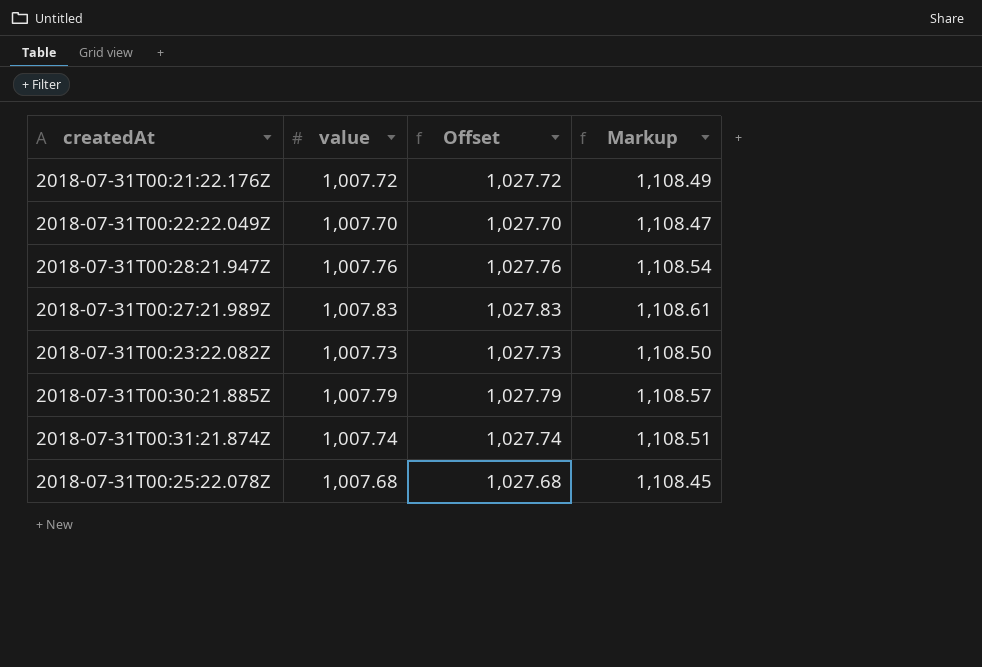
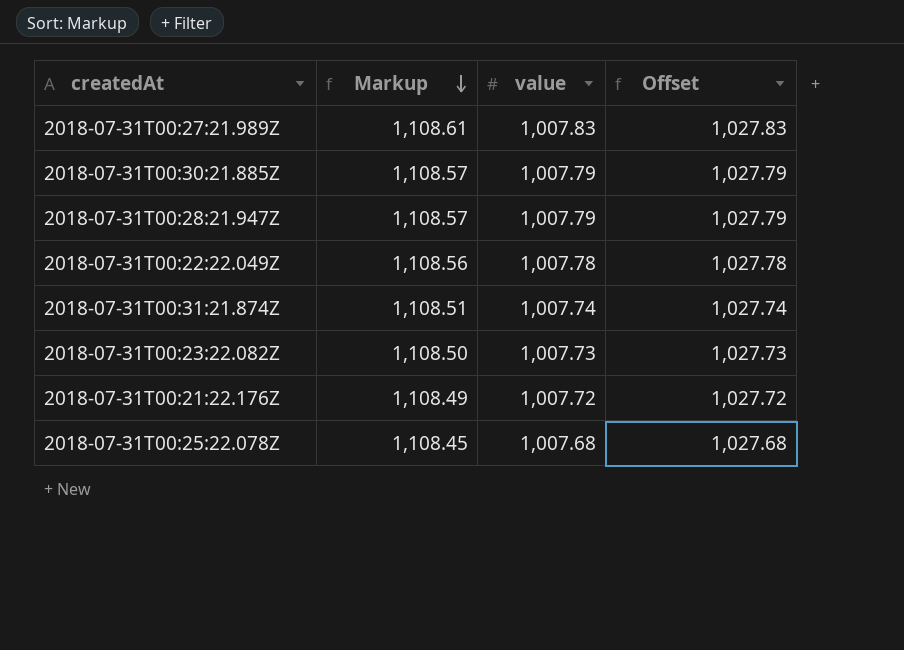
row order: none -> Markup descending
column Markup | position: 4 -> 2
2018-07-31T00:28:21.947Z | Markup: 1,108.54 -> 1,108.57
2018-07-31T00:28:21.947Z | value: 1,007.76 -> 1,007.79
2018-07-31T00:28:21.947Z | Offset: 1,027.76 -> 1,027.79
2018-07-31T00:22:22.049Z | Markup: 1,108.47 -> 1,108.56
2018-07-31T00:22:22.049Z | value: 1,007.70 -> 1,007.78
2018-07-31T00:22:22.049Z | Offset: 1,027.70 -> 1,027.78

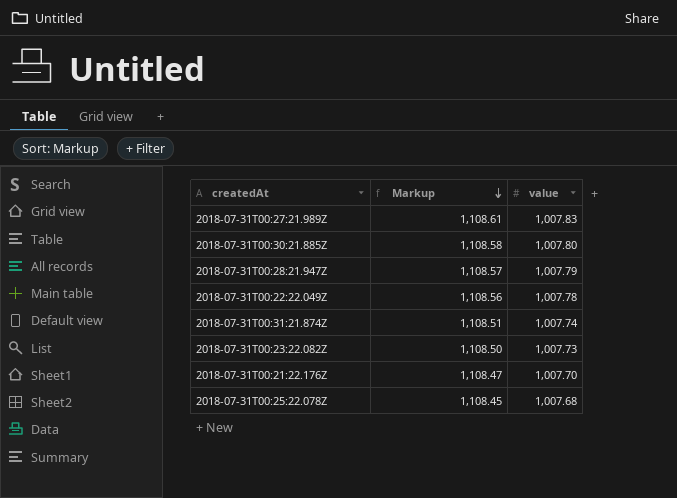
column Offset | formula: [value] + 20 -> none
2018-07-31T00:30:21.885Z | Markup: 1,108.57 -> 1,108.58
2018-07-31T00:30:21.885Z | value: 1,007.79 -> 1,007.80
2018-07-31T00:21:22.176Z | Markup: 1,108.49 -> 1,108.47
2018-07-31T00:21:22.176Z | value: 1,007.72 -> 1,007.70

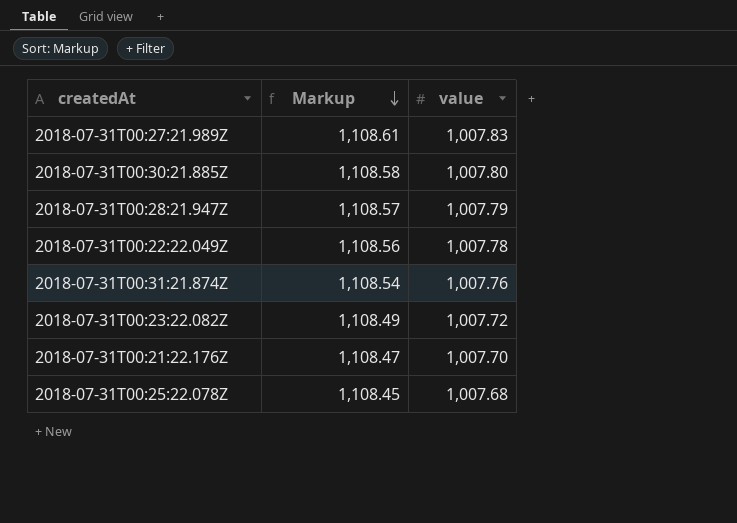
2018-07-31T00:31:21.874Z | Markup: 1,108.51 -> 1,108.54
2018-07-31T00:31:21.874Z | value: 1,007.74 -> 1,007.76
2018-07-31T00:23:22.082Z | Markup: 1,108.50 -> 1,108.49
2018-07-31T00:23:22.082Z | value: 1,007.73 -> 1,007.72

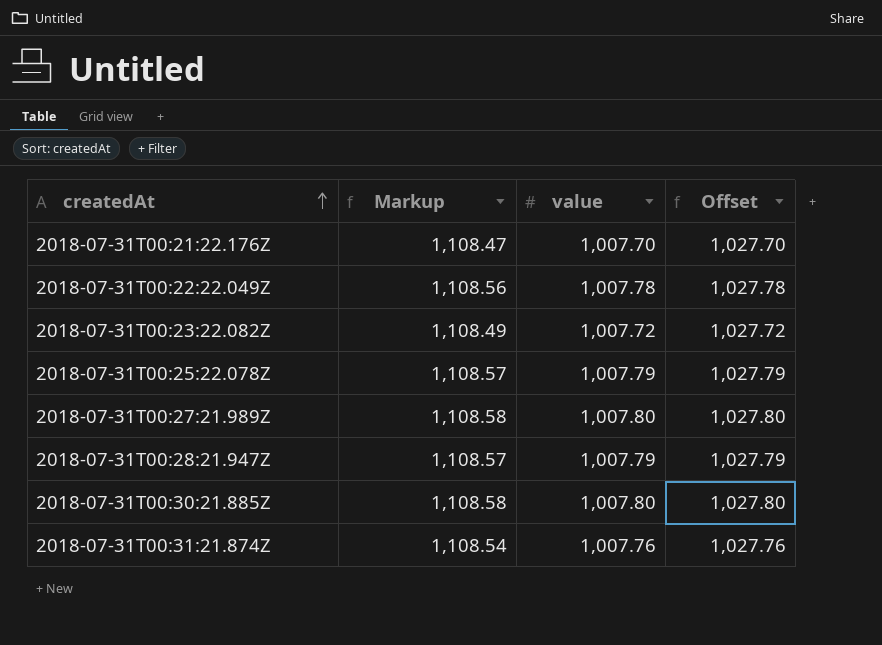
row order: Markup descending -> createdAt ascending
column Offset | formula: none -> [value] + 20
2018-07-31T00:25:22.078Z | Markup: 1,108.45 -> 1,108.57
2018-07-31T00:25:22.078Z | value: 1,007.68 -> 1,007.79
2018-07-31T00:27:21.989Z | Markup: 1,108.61 -> 1,108.58
2018-07-31T00:27:21.989Z | value: 1,007.83 -> 1,007.80

